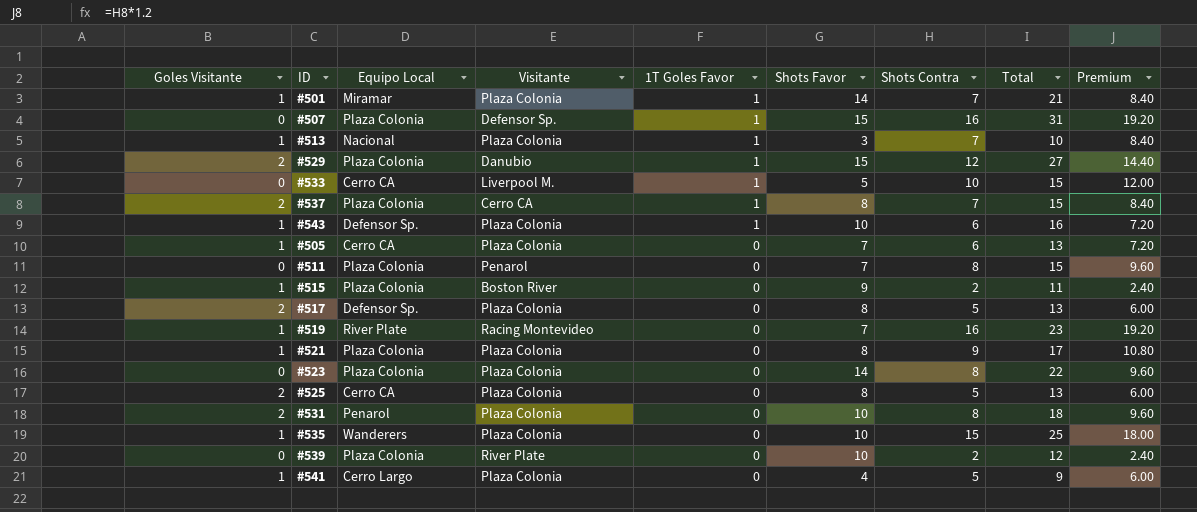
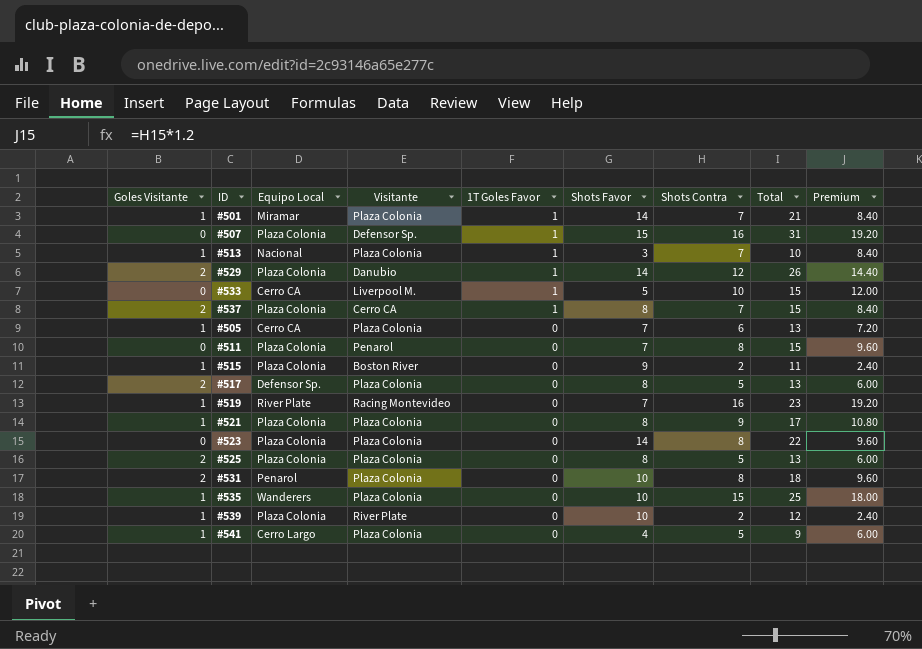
row #543: 1 | Defensor Sp. | Plaza Colonia | 1 | 10 | 6 | 16 | 7.20 -> none
#529 | Shots Favor: 15 -> 14
#529 | Total: 27 -> 26
#525 | Equipo Local: Cerro CA -> Plaza Colonia
#539 | Goles Visitante: 0 -> 1

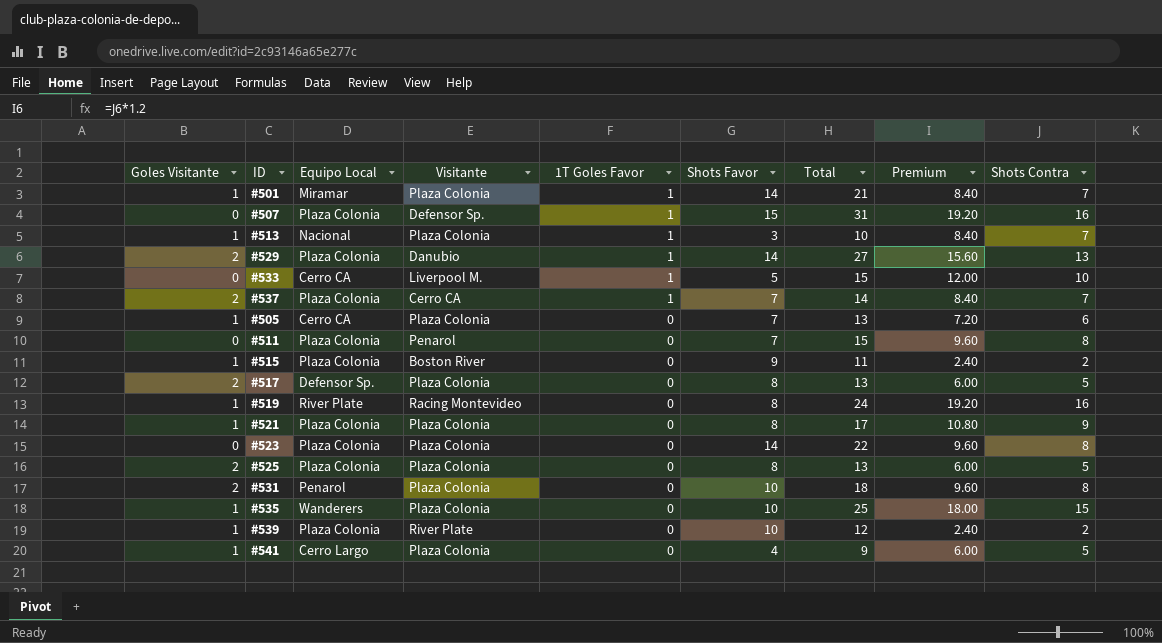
column Shots Contra | position: 7 -> 9
#529 | Total: 26 -> 27
#529 | Premium: 14.40 -> 15.60
#529 | Shots Contra: 12 -> 13
#537 | Shots Favor: 8 -> 7
#537 | Total: 15 -> 14
#519 | Shots Favor: 7 -> 8
#519 | Total: 23 -> 24

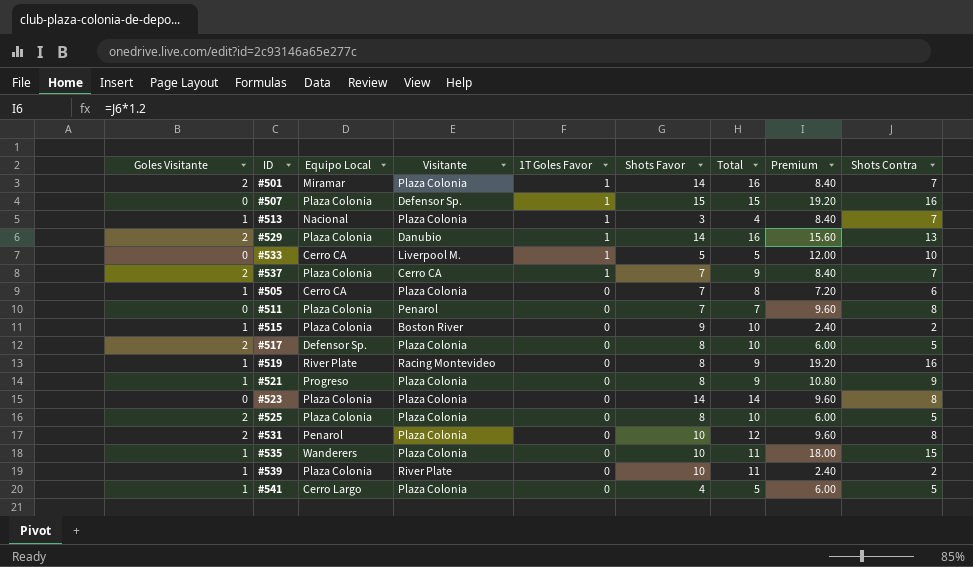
column Total | formula: [Shots Favor] + [Shots Contra] -> [Goles Visitante] + [Shots Favor]
#501 | Goles Visitante: 1 -> 2
#521 | Equipo Local: Plaza Colonia -> Progreso

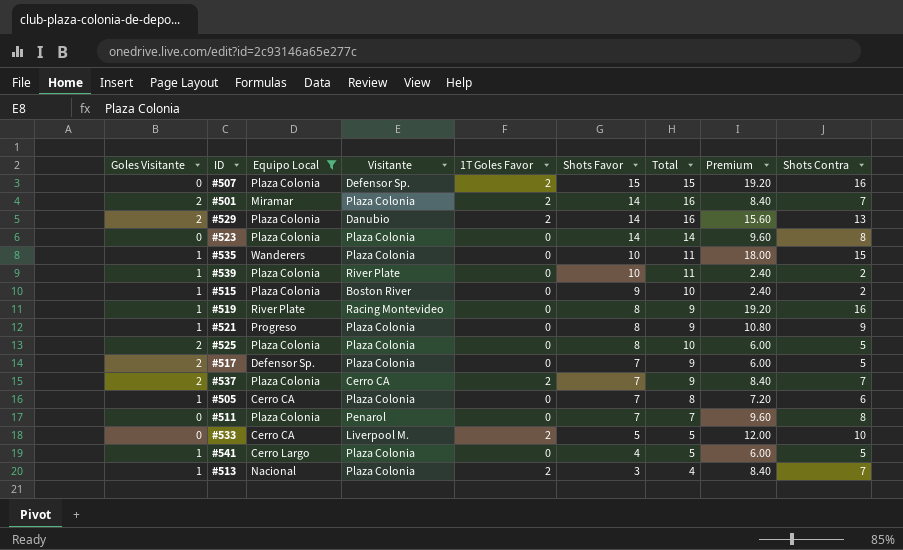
filter: none -> Equipo Local != Penarol
row order: 1T Goles Favor descending -> Shots Favor descending
#507 | 1T Goles Favor: 1 -> 2
#501 | 1T Goles Favor: 1 -> 2
#529 | 1T Goles Favor: 1 -> 2
#517 | Shots Favor: 8 -> 7
#517 | Total: 10 -> 9
#537 | 1T Goles Favor: 1 -> 2
#533 | 1T Goles Favor: 1 -> 2
#513 | 1T Goles Favor: 1 -> 2

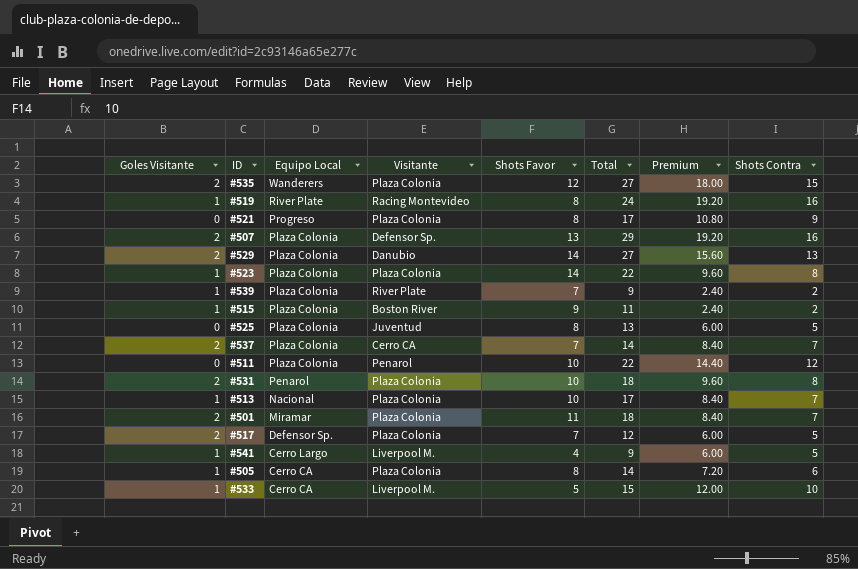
filter: Equipo Local != Penarol -> none
row order: Shots Favor descending -> Equipo Local descending
column 1T Goles Favor | position: 5 -> none
column Total | formula: [Goles Visitante] + [Shots Favor] -> [Shots Favor] + [Shots Contra]
#535 | Goles Visitante: 1 -> 2
#535 | Shots Favor: 10 -> 12
#521 | Goles Visitante: 1 -> 0
#507 | Goles Visitante: 0 -> 2
#507 | Shots Favor: 15 -> 13
#523 | Goles Visitante: 0 -> 1
#539 | Shots Favor: 10 -> 7
#525 | Goles Visitante: 2 -> 0
#525 | Visitante: Plaza Colonia -> Juventud
#511 | Shots Favor: 7 -> 10
#511 | Premium: 9.60 -> 14.40
#511 | Shots Contra: 8 -> 12
#513 | Shots Favor: 3 -> 10
#501 | Shots Favor: 14 -> 11
#541 | Visitante: Plaza Colonia -> Liverpool M.
#505 | Shots Favor: 7 -> 8
#533 | Goles Visitante: 0 -> 1

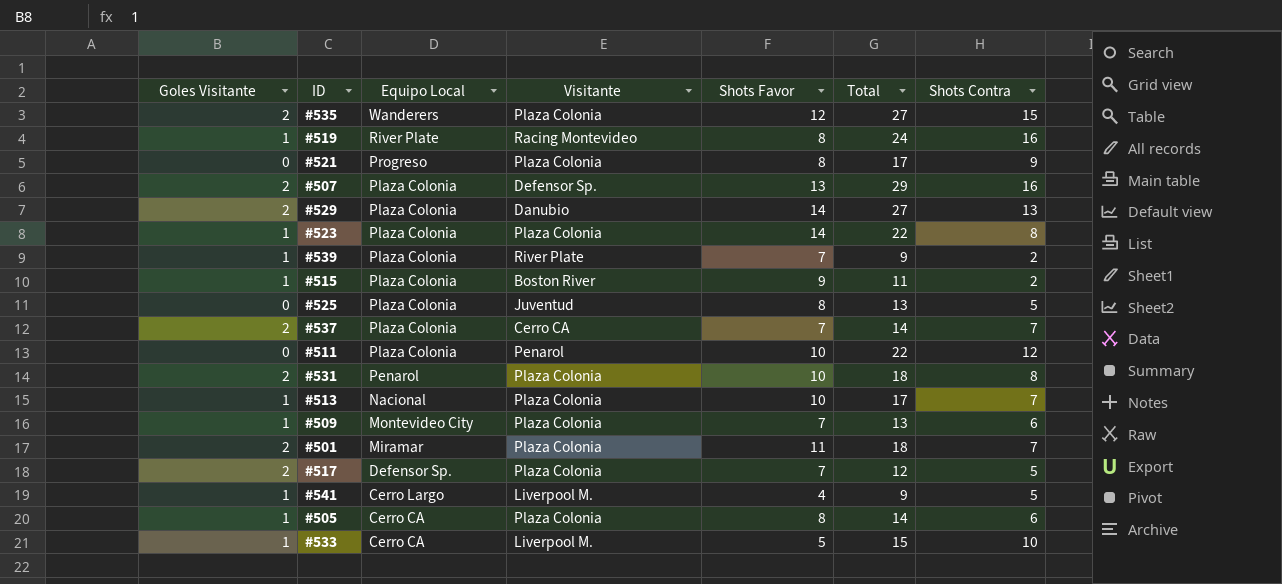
column Premium | formula: [Shots Contra] * 1.2 -> none
row #509: none -> 1 | Montevideo City | Plaza Colonia | 7 | 13 | 6

